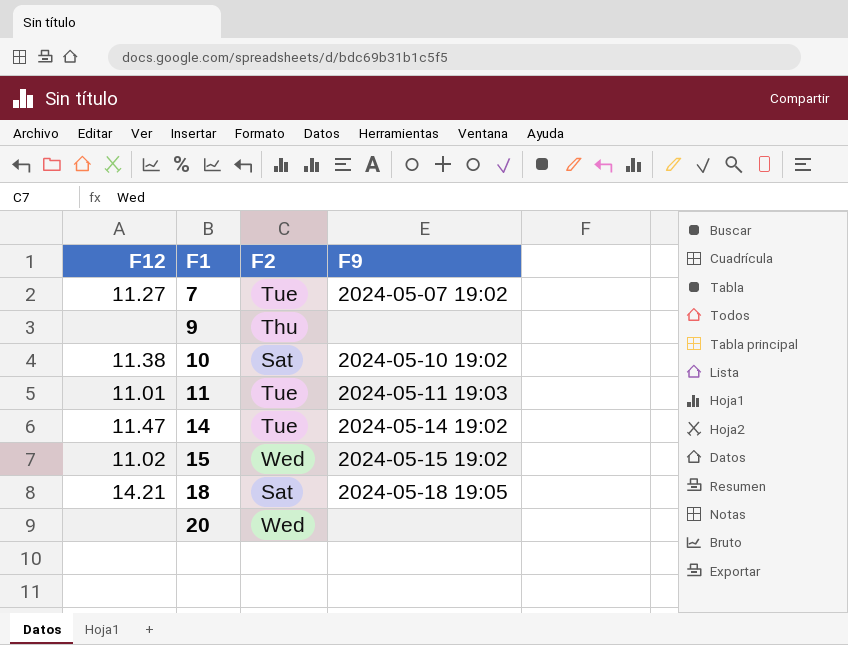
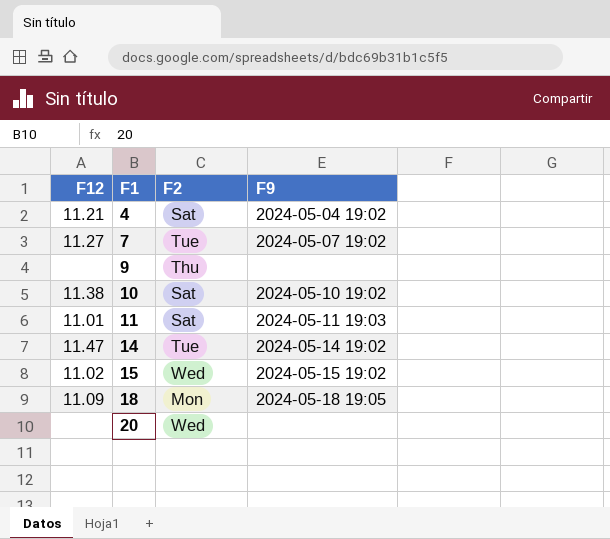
row 4: none -> 11.21 | Sat | 2024-05-04 19:02
11 | F2: Tue -> Sat
18 | F12: 14.21 -> 11.09
18 | F2: Sat -> Mon

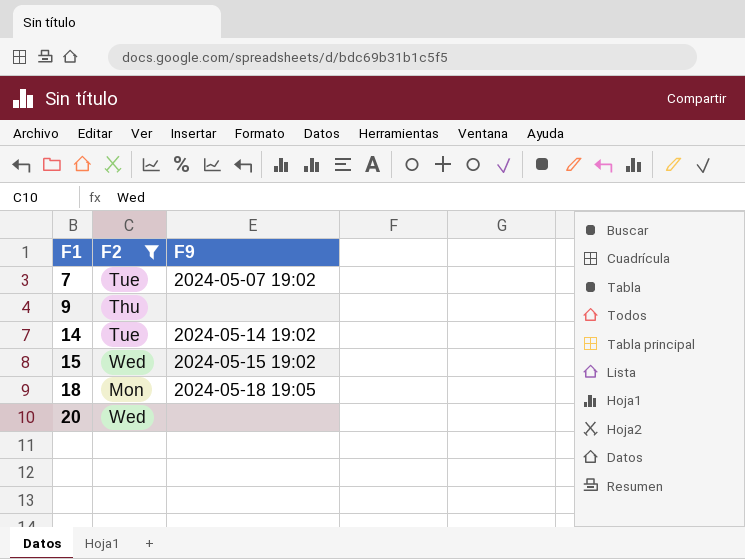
filter: none -> F2 != Sat
column F12 | position: 1 -> none

